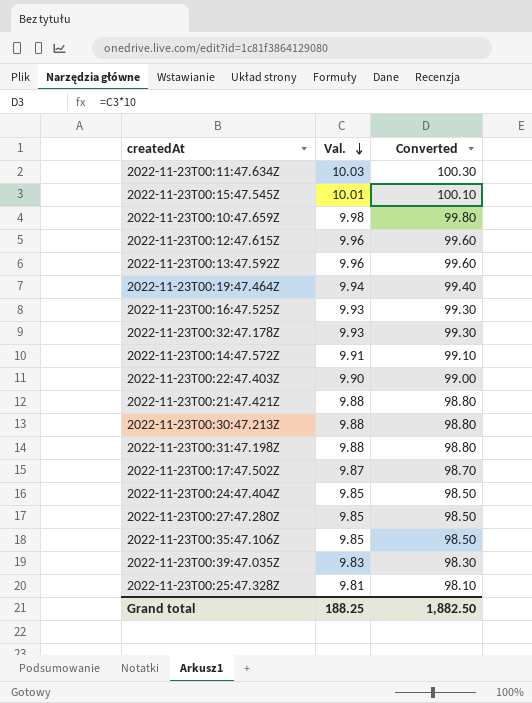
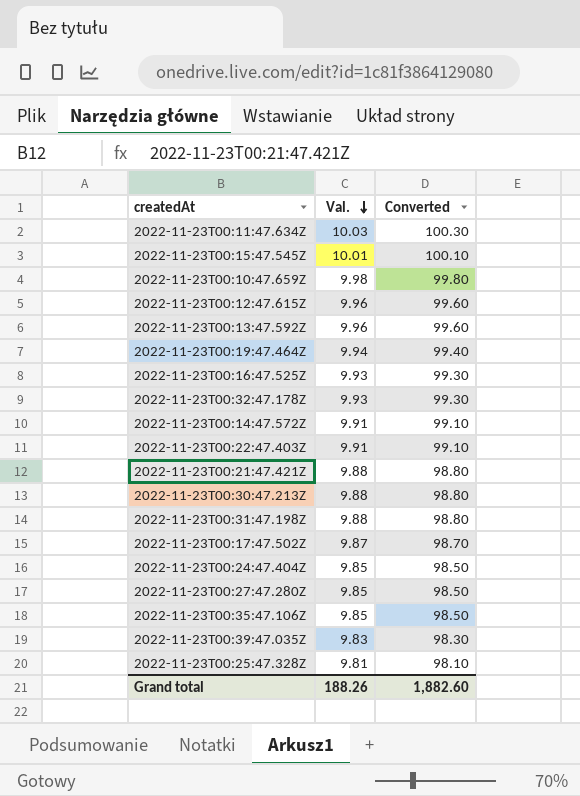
2022-11-23T00:22:47.403Z | Val.: 9.90 -> 9.91
2022-11-23T00:22:47.403Z | Converted: 99.00 -> 99.10
Grand total | Val.: 188.25 -> 188.26
Grand total | Converted: 1,882.50 -> 1,882.60

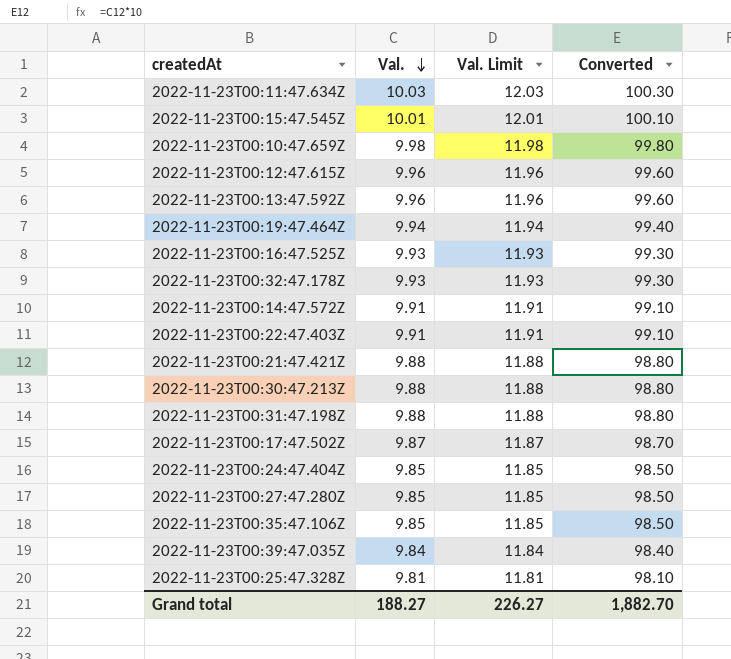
column Val. Limit | formula: none -> [Val.] + 2
2022-11-23T00:39:47.035Z | Val.: 9.83 -> 9.84
2022-11-23T00:39:47.035Z | Converted: 98.30 -> 98.40
Grand total | Val.: 188.26 -> 188.27
Grand total | Converted: 1,882.60 -> 1,882.70

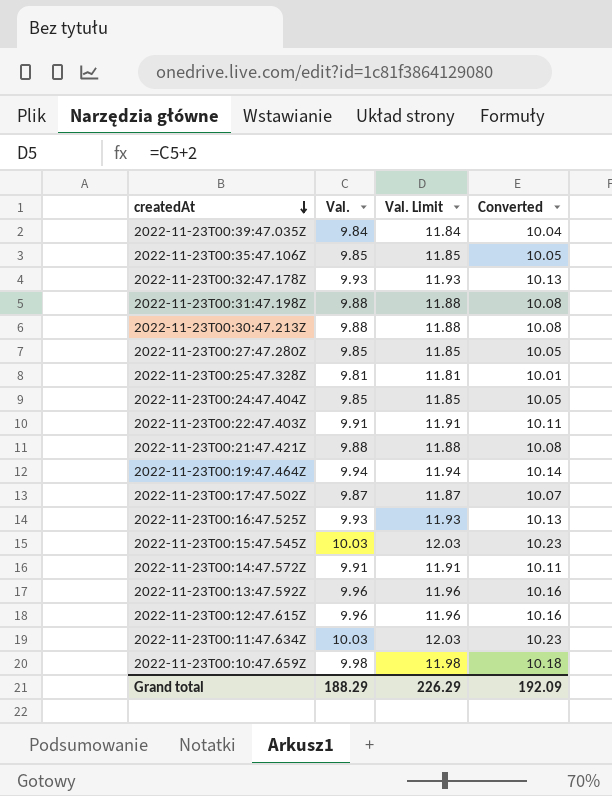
row order: Val. descending -> createdAt descending
column Converted | formula: [Val.] * 10 -> [Val.] * 1.02
2022-11-23T00:15:47.545Z | Val.: 10.01 -> 10.03
2022-11-23T00:15:47.545Z | Val. Limit: 12.01 -> 12.03
Grand total | Val.: 188.27 -> 188.29
Grand total | Val. Limit: 226.27 -> 226.29
Grand total | Converted: 1,882.70 -> 192.09

